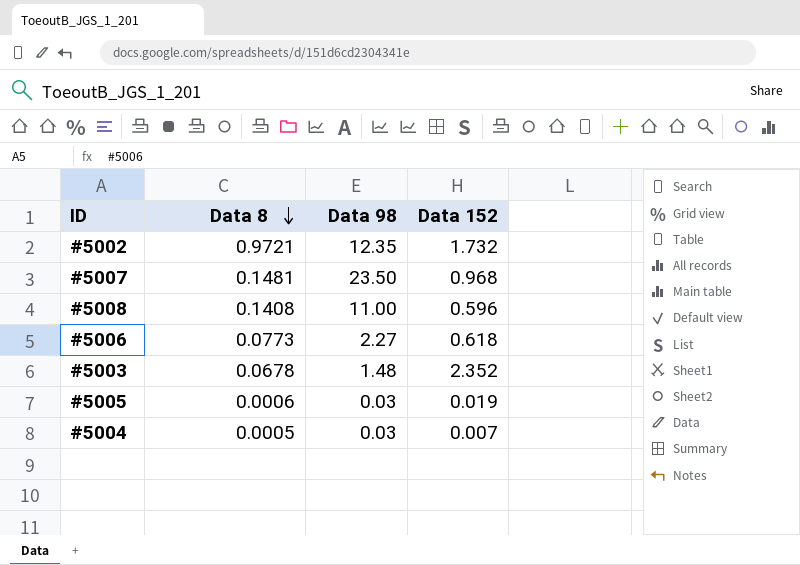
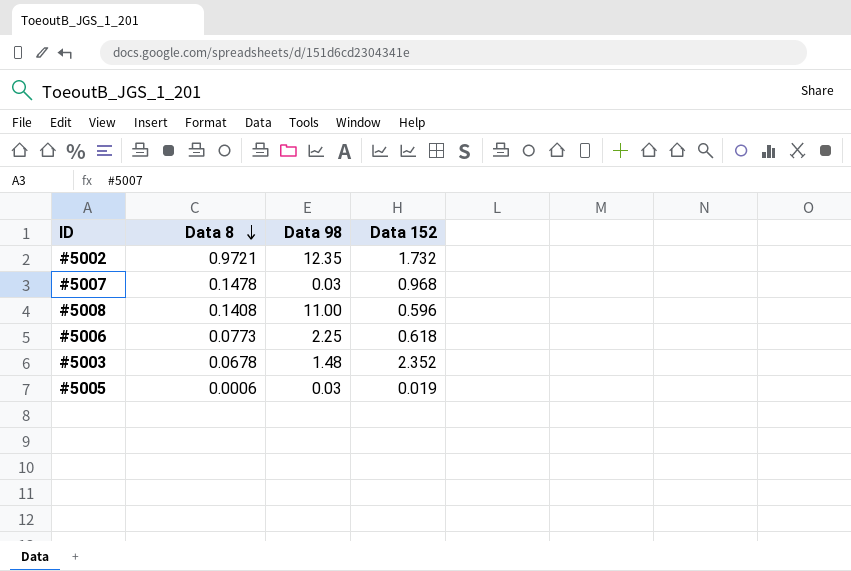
row #5004: 0.0005 | 0.03 | 0.007 -> none
#5007 | Data 8: 0.1481 -> 0.1478
#5007 | Data 98: 23.50 -> 0.03
#5006 | Data 98: 2.27 -> 2.25

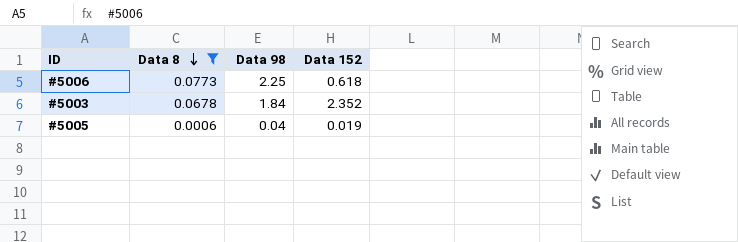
filter: none -> Data 8 <= 0.0773
#5003 | Data 98: 1.48 -> 1.84
#5005 | Data 98: 0.03 -> 0.04

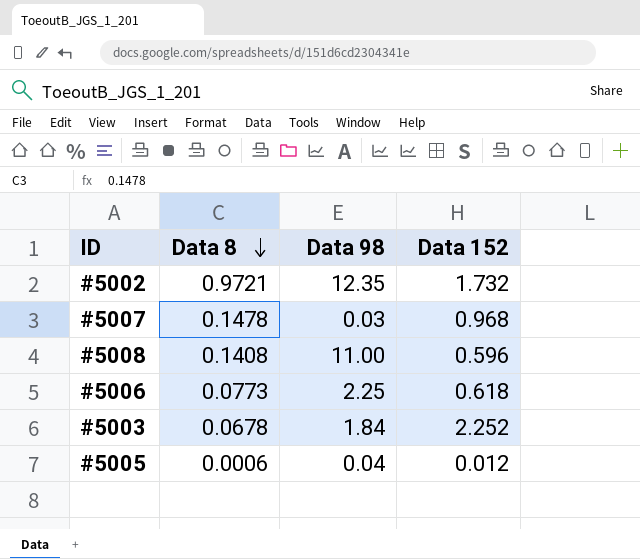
filter: Data 8 <= 0.0773 -> none
#5003 | Data 152: 2.352 -> 2.252
#5005 | Data 152: 0.019 -> 0.012

